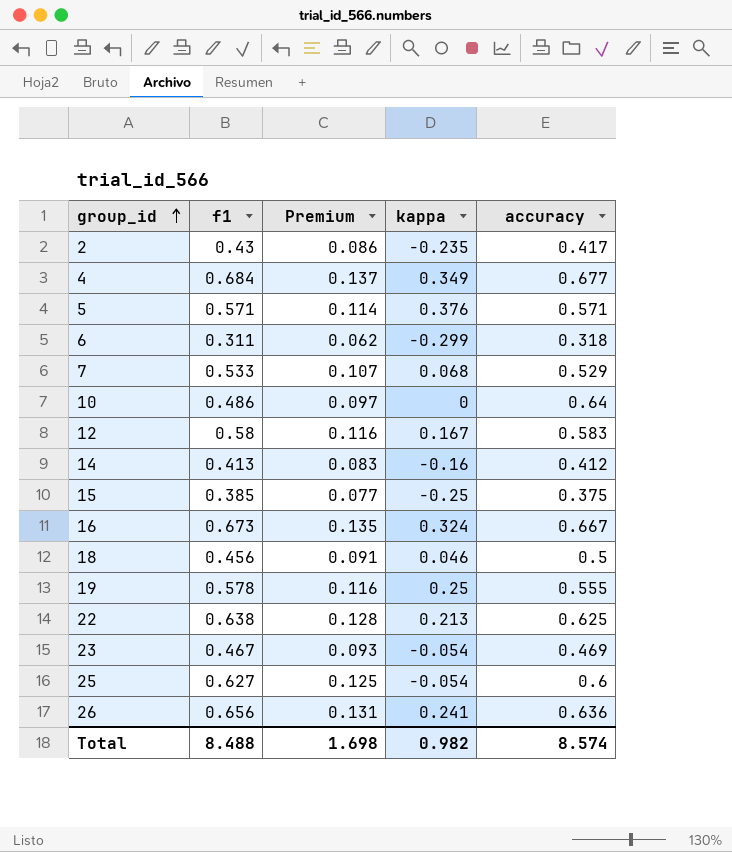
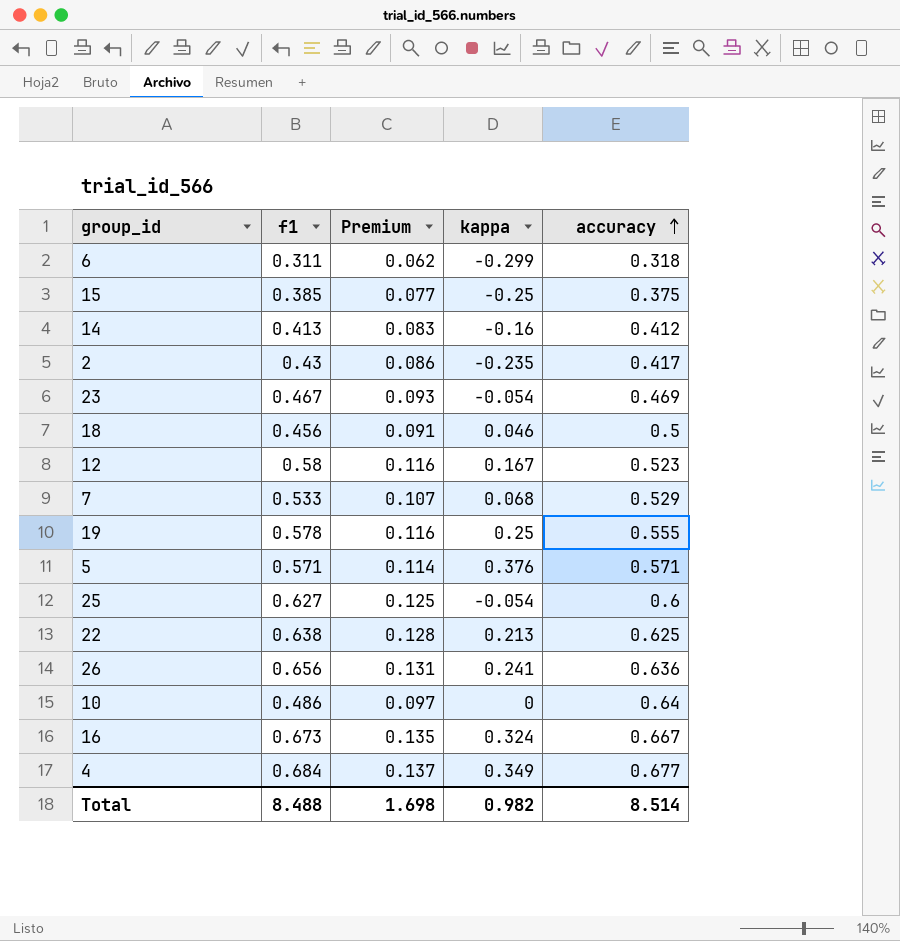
row order: group_id ascending -> accuracy ascending
12 | accuracy: 0.583 -> 0.523
Total | accuracy: 8.574 -> 8.514

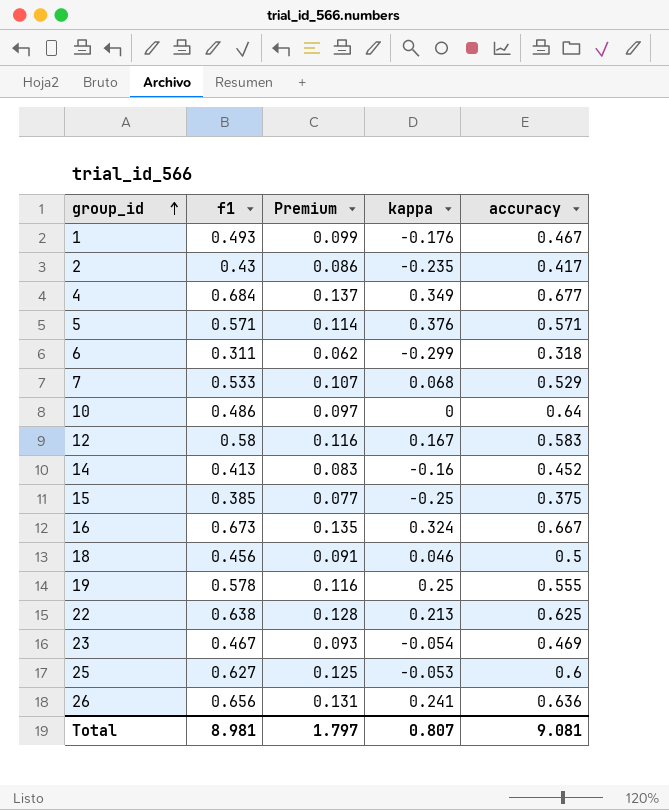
row order: accuracy ascending -> group_id ascending
row 1: none -> 0.493 | 0.099 | -0.176 | 0.467
12 | accuracy: 0.523 -> 0.583
14 | accuracy: 0.412 -> 0.452
25 | kappa: -0.054 -> -0.053
Total | f1: 8.488 -> 8.981
Total | Premium: 1.698 -> 1.797
Total | kappa: 0.982 -> 0.807
Total | accuracy: 8.514 -> 9.081

